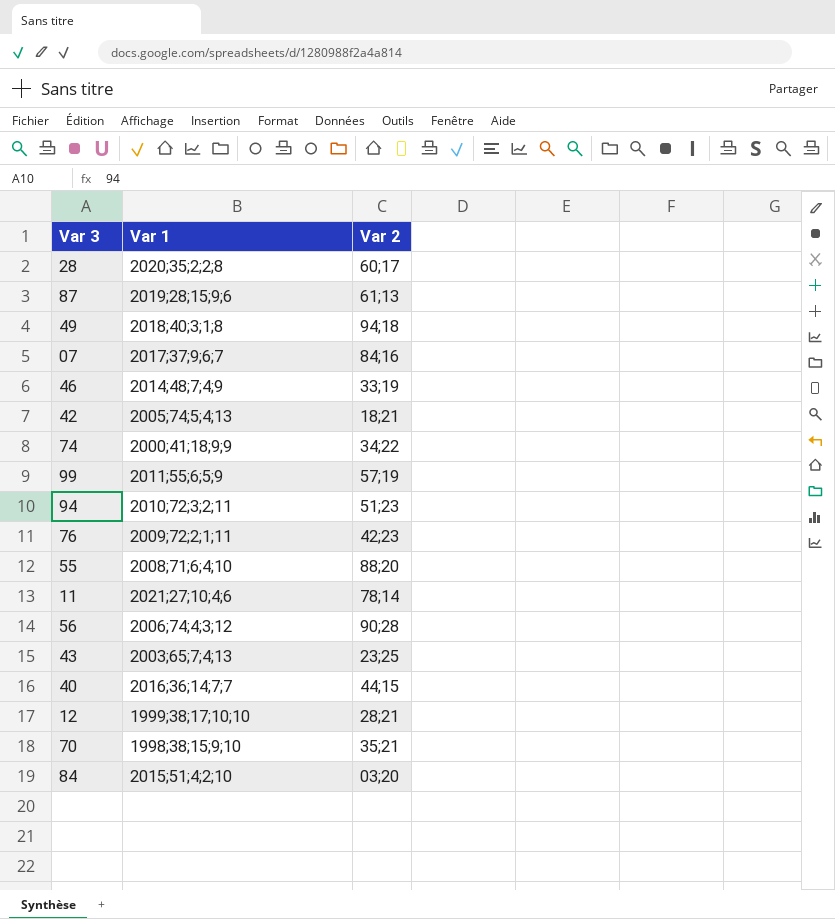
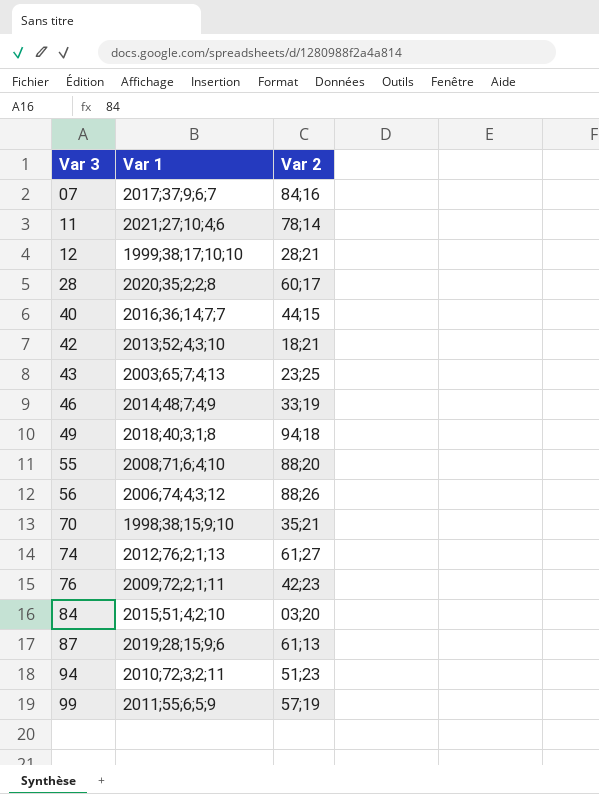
row order: none -> Var 3 ascending
42 | Var 1: 2005;74;5;4;13 -> 2013;52;4;3;10
56 | Var 2: 90;28 -> 88;26
74 | Var 1: 2000;41;18;9;9 -> 2012;76;2;1;13
74 | Var 2: 34;22 -> 61;27

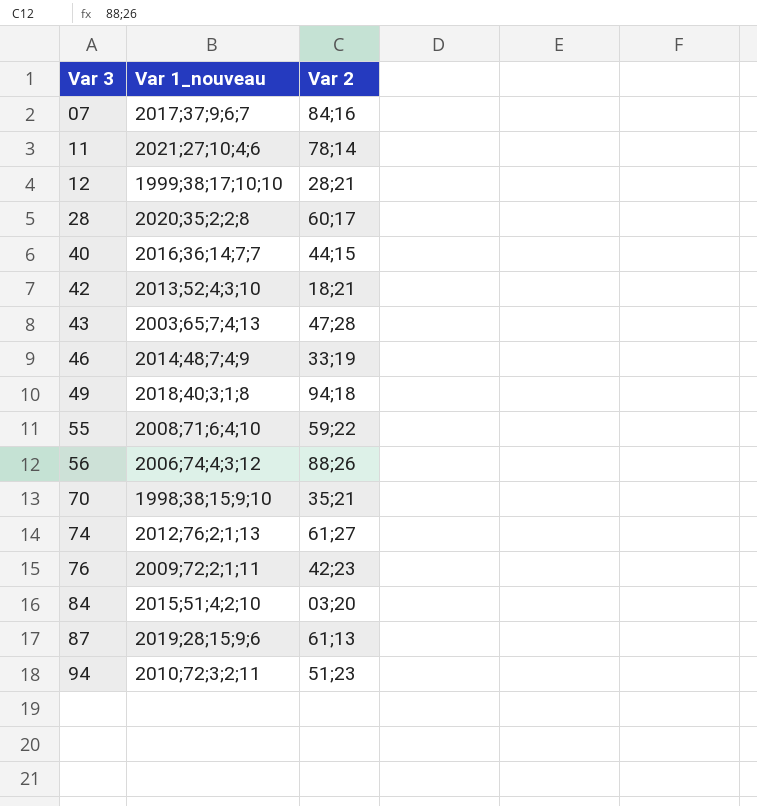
column name: Var 1 -> Var 1_nouveau
row 99: 2011;55;6;5;9 | 57;19 -> none
43 | Var 2: 23;25 -> 47;28
55 | Var 2: 88;20 -> 59;22

